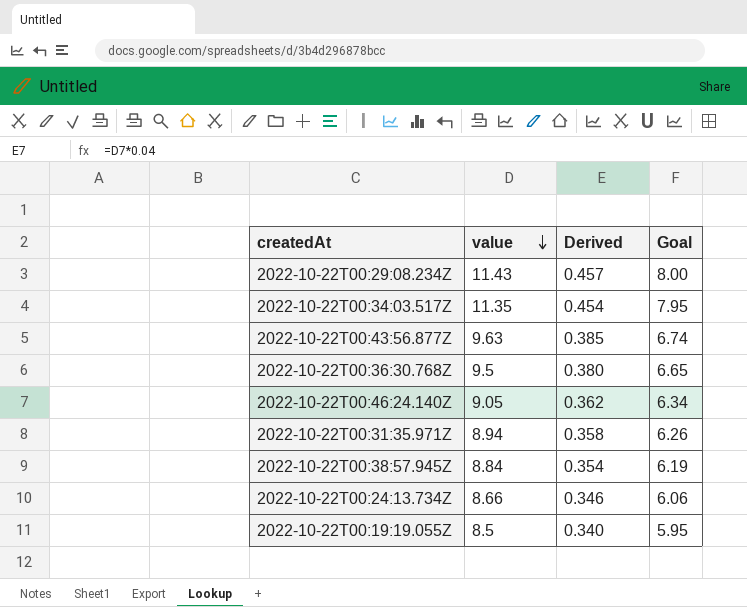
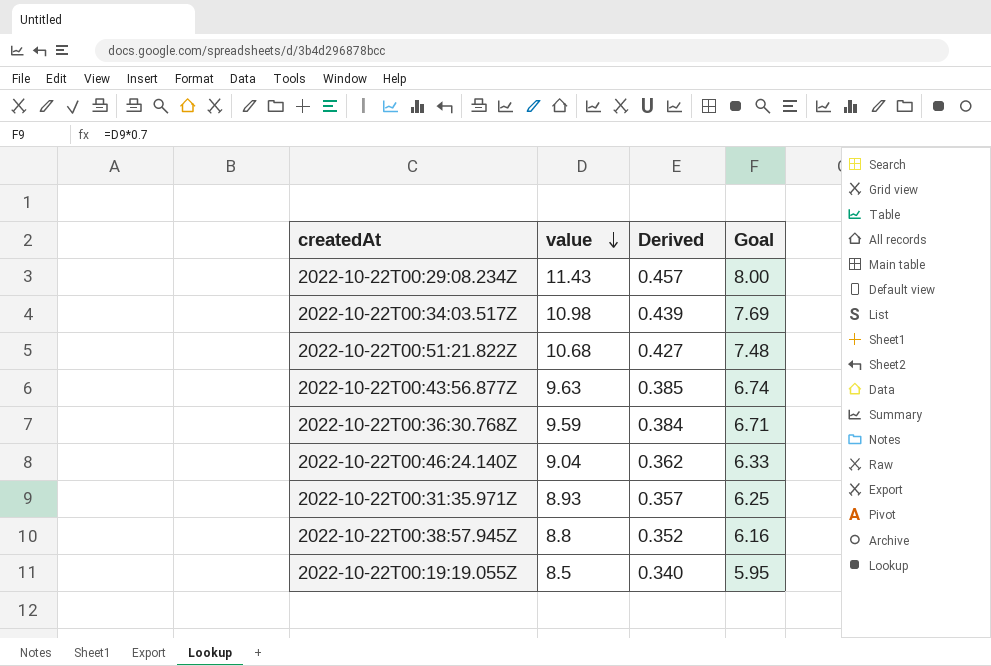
row 2022-10-22T00:24:13.734Z: 8.66 | 0.346 | 6.06 -> none
2022-10-22T00:34:03.517Z | value: 11.35 -> 10.98
2022-10-22T00:34:03.517Z | Derived: 0.454 -> 0.439
2022-10-22T00:34:03.517Z | Goal: 7.95 -> 7.69
row 2022-10-22T00:51:21.822Z: none -> 10.68 | 0.427 | 7.48
2022-10-22T00:36:30.768Z | value: 9.5 -> 9.59
2022-10-22T00:36:30.768Z | Derived: 0.380 -> 0.384
2022-10-22T00:36:30.768Z | Goal: 6.65 -> 6.71
2022-10-22T00:46:24.140Z | value: 9.05 -> 9.04
2022-10-22T00:46:24.140Z | Goal: 6.34 -> 6.33
2022-10-22T00:31:35.971Z | value: 8.94 -> 8.93
2022-10-22T00:31:35.971Z | Derived: 0.358 -> 0.357
2022-10-22T00:31:35.971Z | Goal: 6.26 -> 6.25
2022-10-22T00:38:57.945Z | value: 8.84 -> 8.8
2022-10-22T00:38:57.945Z | Derived: 0.354 -> 0.352
2022-10-22T00:38:57.945Z | Goal: 6.19 -> 6.16

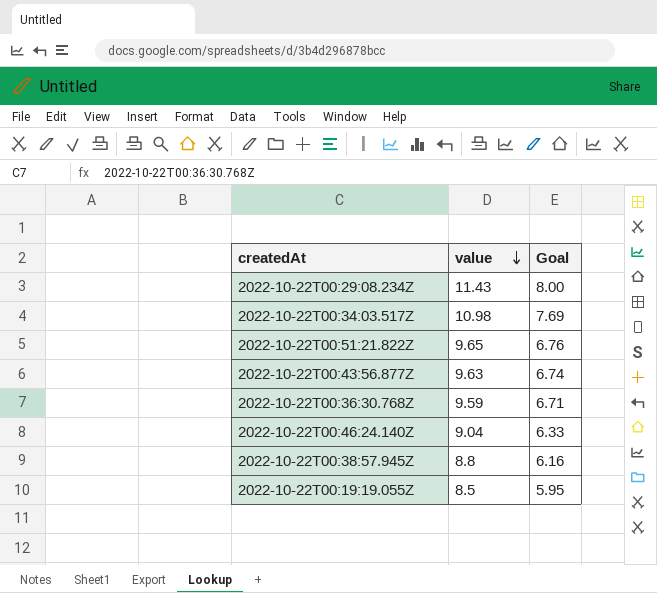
column Derived | formula: [value] * 0.04 -> none
row 2022-10-22T00:31:35.971Z: 8.93 | 0.357 | 6.25 -> none
2022-10-22T00:51:21.822Z | value: 10.68 -> 9.65
2022-10-22T00:51:21.822Z | Goal: 7.48 -> 6.76

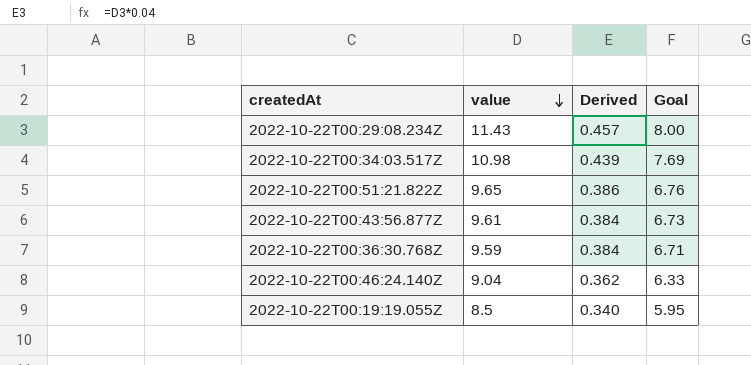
column Derived | formula: none -> [value] * 0.04
row 2022-10-22T00:38:57.945Z: 8.8 | 6.16 -> none
2022-10-22T00:43:56.877Z | value: 9.63 -> 9.61
2022-10-22T00:43:56.877Z | Goal: 6.74 -> 6.73

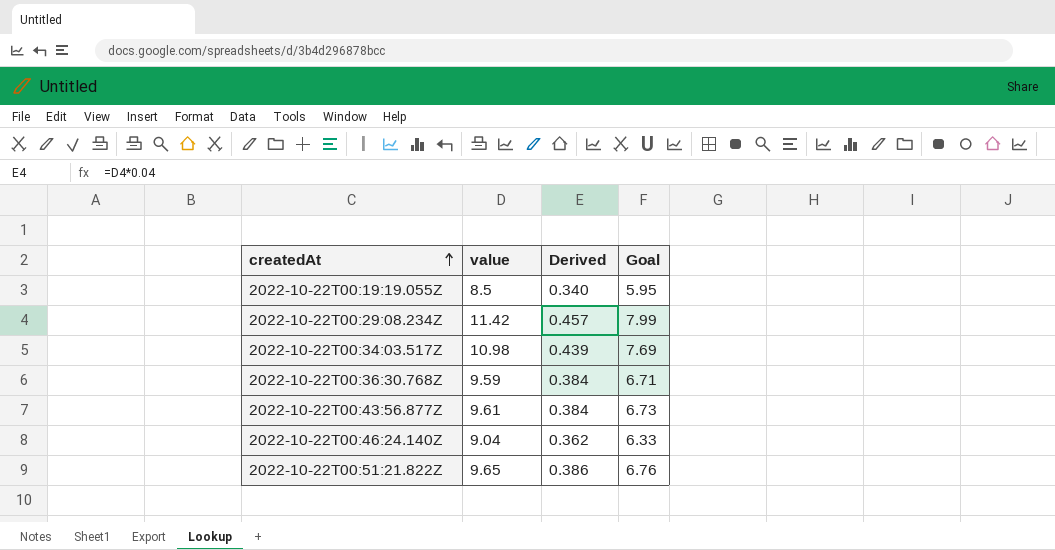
row order: value descending -> createdAt ascending
2022-10-22T00:29:08.234Z | value: 11.43 -> 11.42
2022-10-22T00:29:08.234Z | Goal: 8.00 -> 7.99

